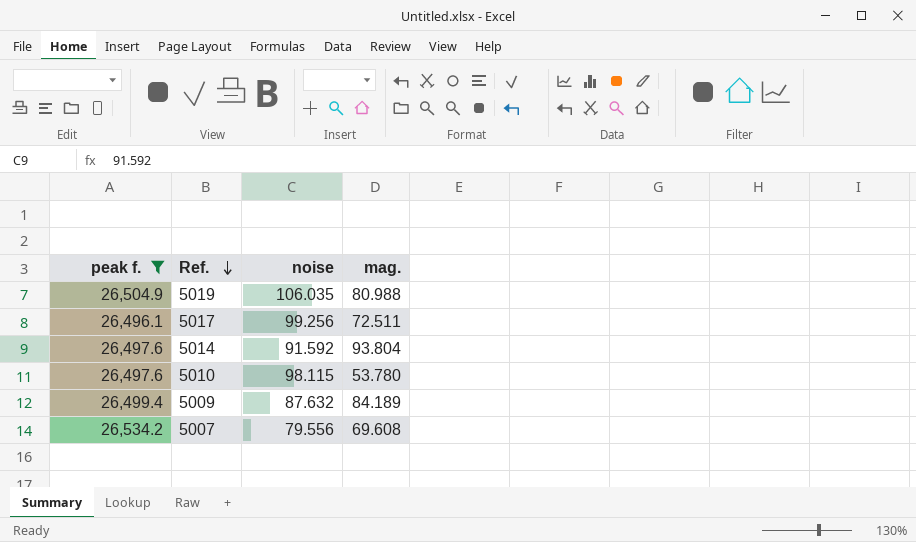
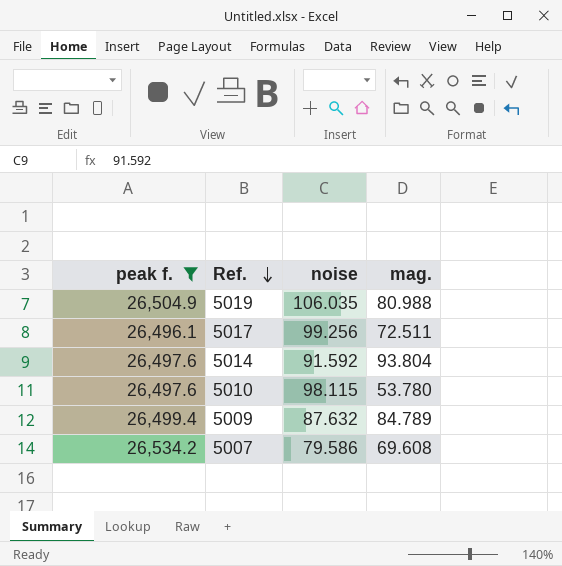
5009 | mag.: 84.189 -> 84.789
5007 | noise: 79.556 -> 79.586

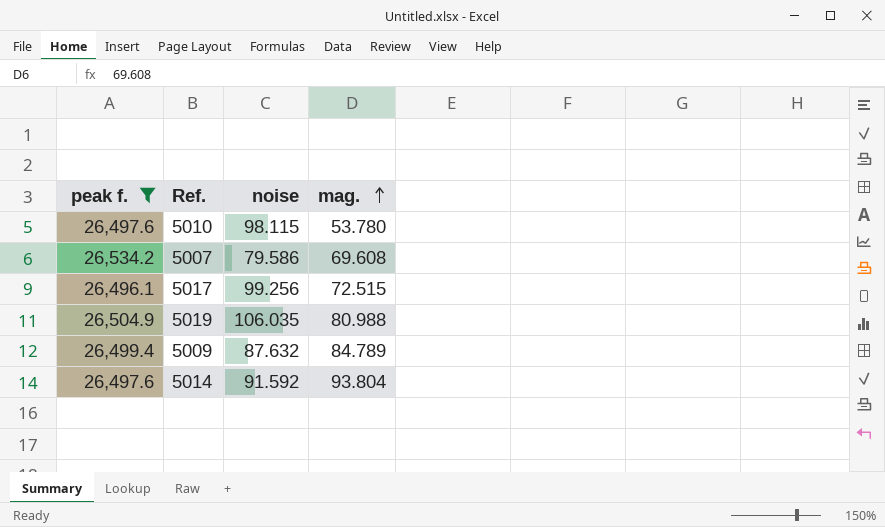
row order: Ref. descending -> mag. ascending
5017 | mag.: 72.511 -> 72.515

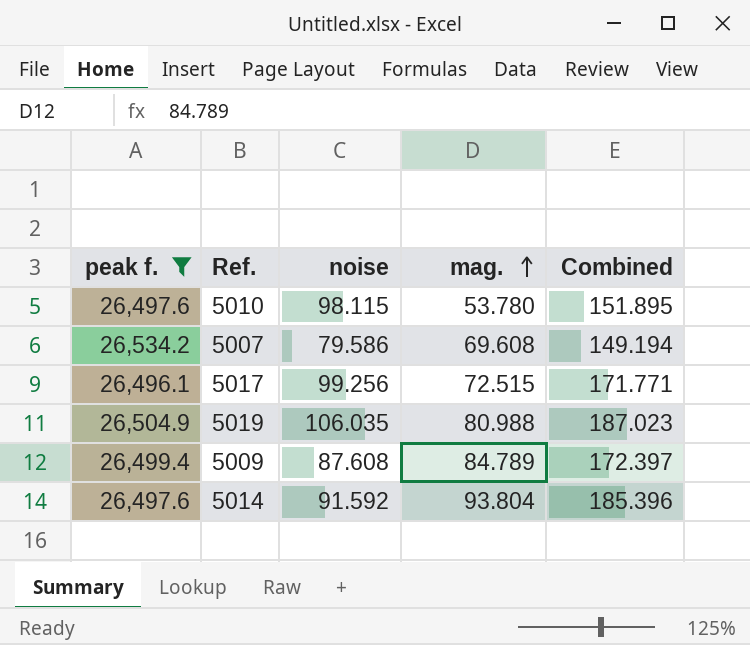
column Combined | formula: none -> [noise] + [mag.]
5009 | noise: 87.632 -> 87.608

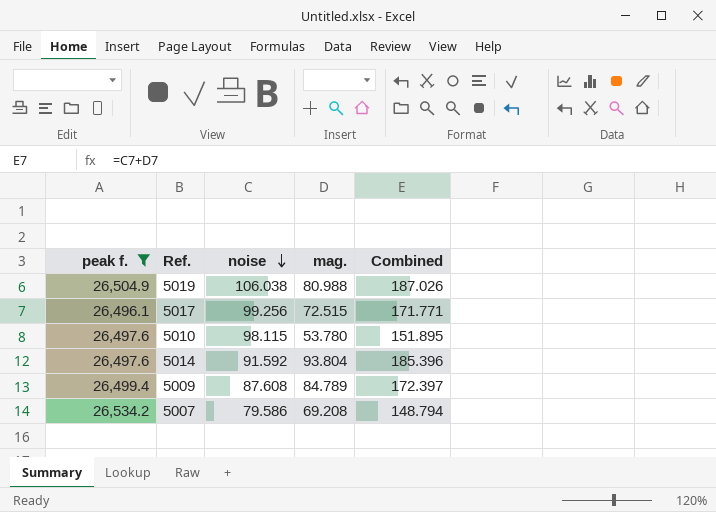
row order: mag. ascending -> noise descending
5019 | noise: 106.035 -> 106.038
5019 | Combined: 187.023 -> 187.026
5007 | mag.: 69.608 -> 69.208
5007 | Combined: 149.194 -> 148.794

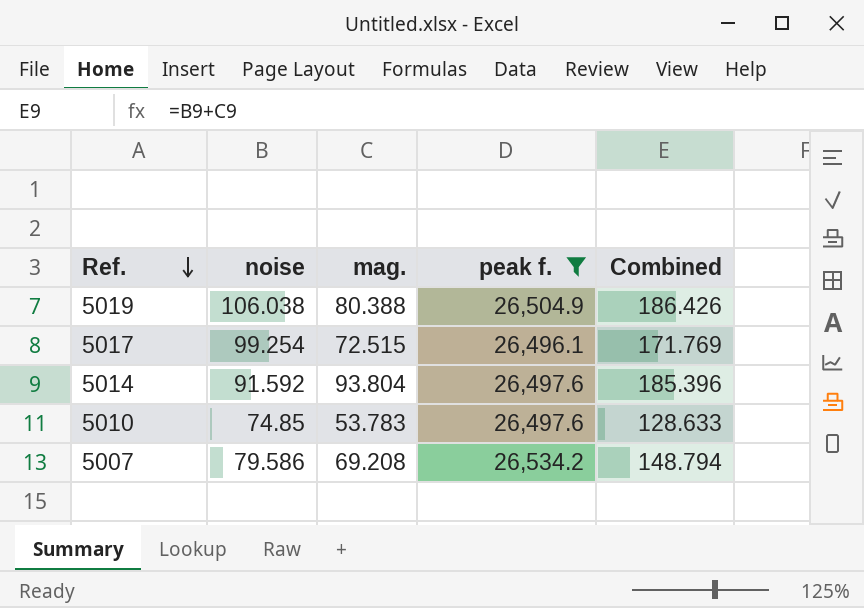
row order: noise descending -> Ref. descending
column peak f. | position: 1 -> 4
row 5009: 26,499.4 | 87.608 | 84.789 | 172.397 -> none
5019 | mag.: 80.988 -> 80.388
5019 | Combined: 187.026 -> 186.426
5017 | noise: 99.256 -> 99.254
5017 | Combined: 171.771 -> 171.769
5010 | noise: 98.115 -> 74.85
5010 | mag.: 53.780 -> 53.783
5010 | Combined: 151.895 -> 128.633

